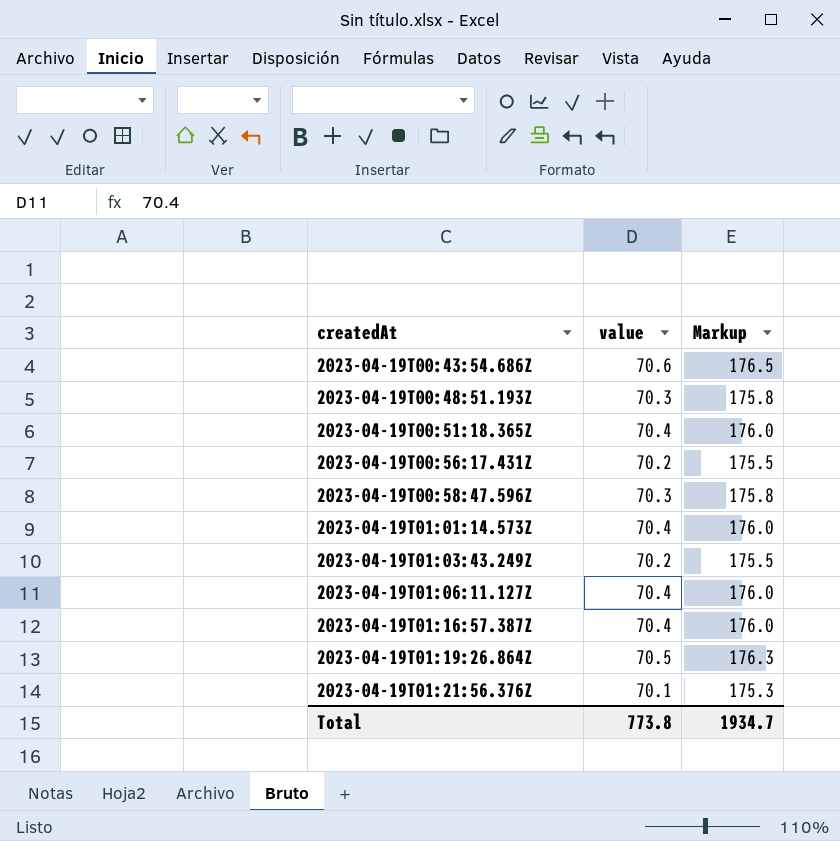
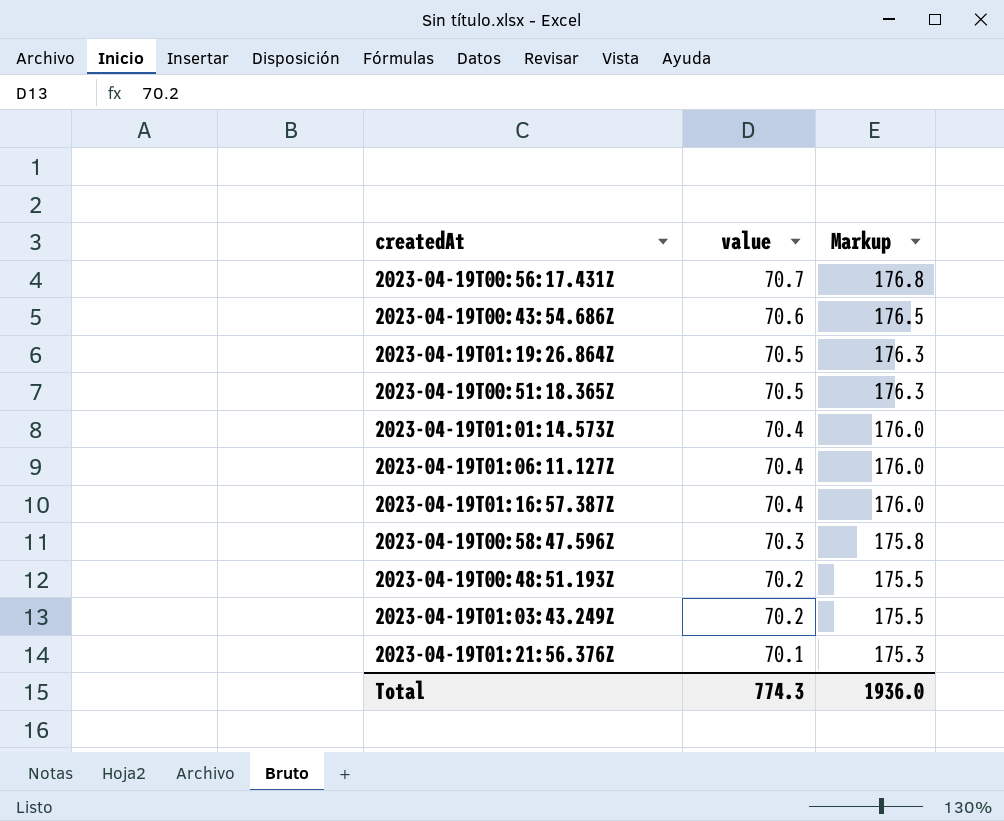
row order: createdAt ascending -> value descending
2023-04-19T00:56:17.431Z | value: 70.2 -> 70.7
2023-04-19T00:56:17.431Z | Markup: 175.5 -> 176.8
2023-04-19T00:51:18.365Z | value: 70.4 -> 70.5
2023-04-19T00:51:18.365Z | Markup: 176.0 -> 176.3
2023-04-19T00:48:51.193Z | value: 70.3 -> 70.2
2023-04-19T00:48:51.193Z | Markup: 175.8 -> 175.5
Total | value: 773.8 -> 774.3
Total | Markup: 1934.7 -> 1936.0

